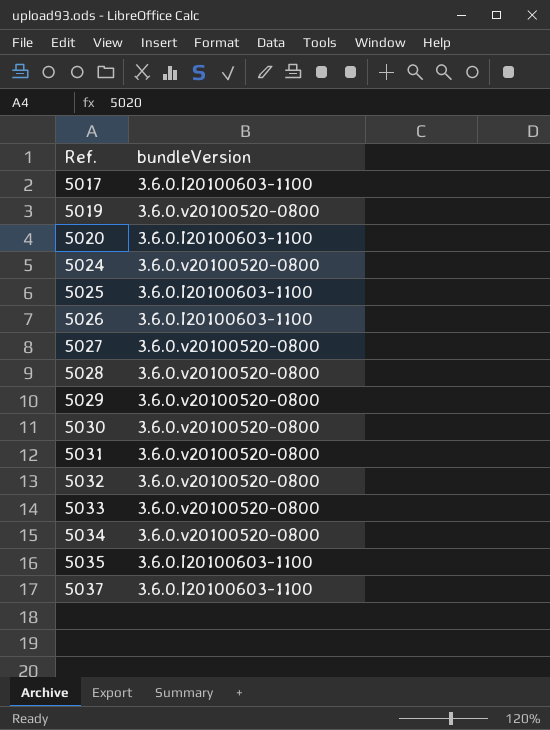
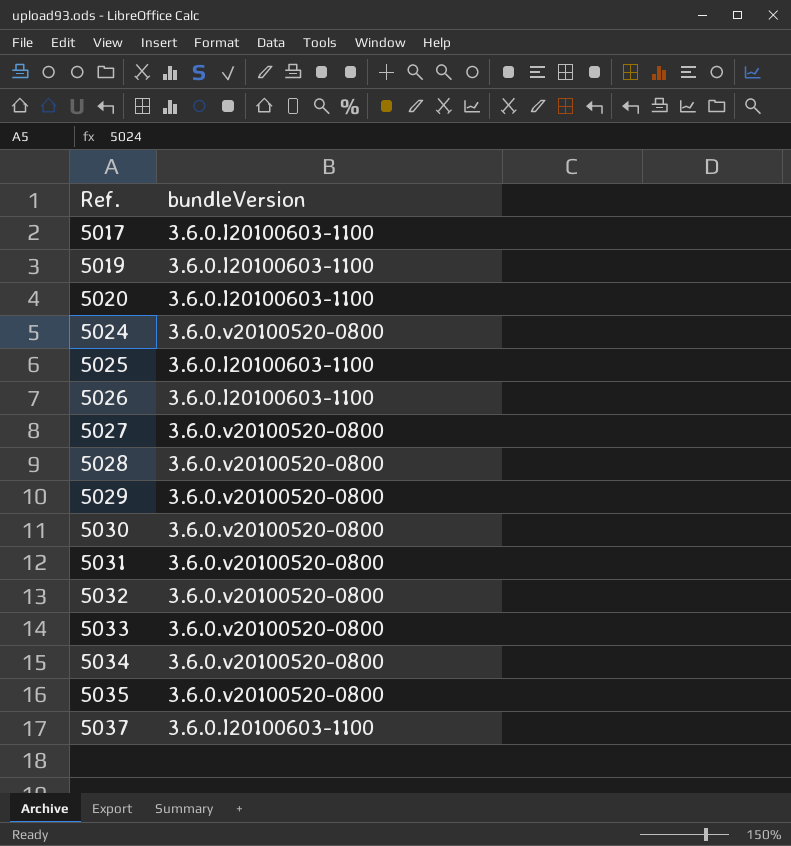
5019 | bundleVersion: 3.6.0.v20100520-0800 -> 3.6.0.I20100603-1100
5035 | bundleVersion: 3.6.0.I20100603-1100 -> 3.6.0.v20100520-0800

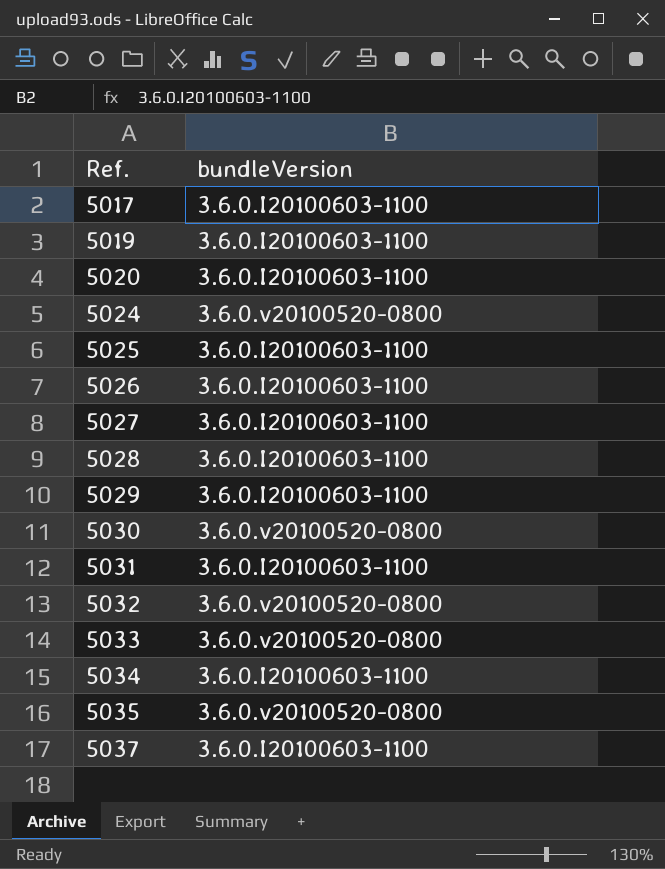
5027 | bundleVersion: 3.6.0.v20100520-0800 -> 3.6.0.I20100603-1100
5028 | bundleVersion: 3.6.0.v20100520-0800 -> 3.6.0.I20100603-1100
5029 | bundleVersion: 3.6.0.v20100520-0800 -> 3.6.0.I20100603-1100
5031 | bundleVersion: 3.6.0.v20100520-0800 -> 3.6.0.I20100603-1100
5034 | bundleVersion: 3.6.0.v20100520-0800 -> 3.6.0.I20100603-1100

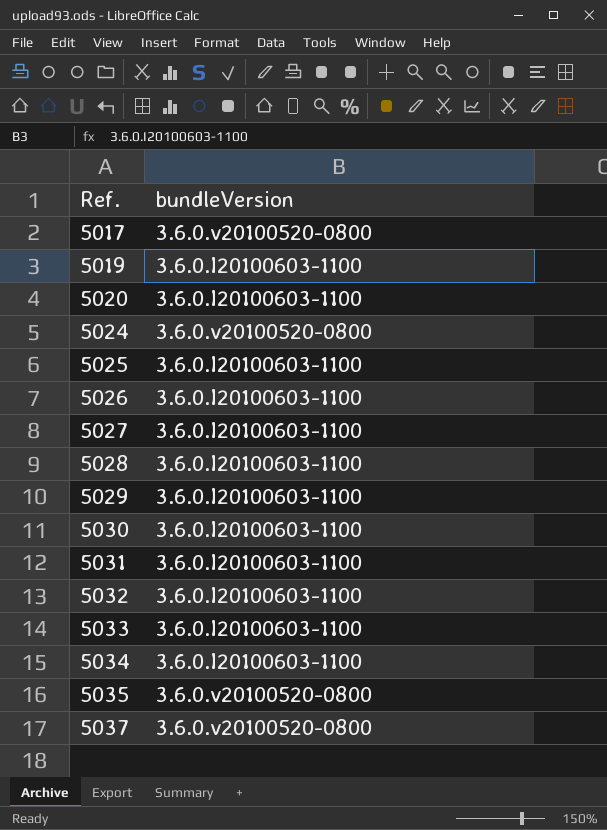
5017 | bundleVersion: 3.6.0.I20100603-1100 -> 3.6.0.v20100520-0800
5030 | bundleVersion: 3.6.0.v20100520-0800 -> 3.6.0.I20100603-1100
5032 | bundleVersion: 3.6.0.v20100520-0800 -> 3.6.0.I20100603-1100
5033 | bundleVersion: 3.6.0.v20100520-0800 -> 3.6.0.I20100603-1100
5037 | bundleVersion: 3.6.0.I20100603-1100 -> 3.6.0.v20100520-0800

